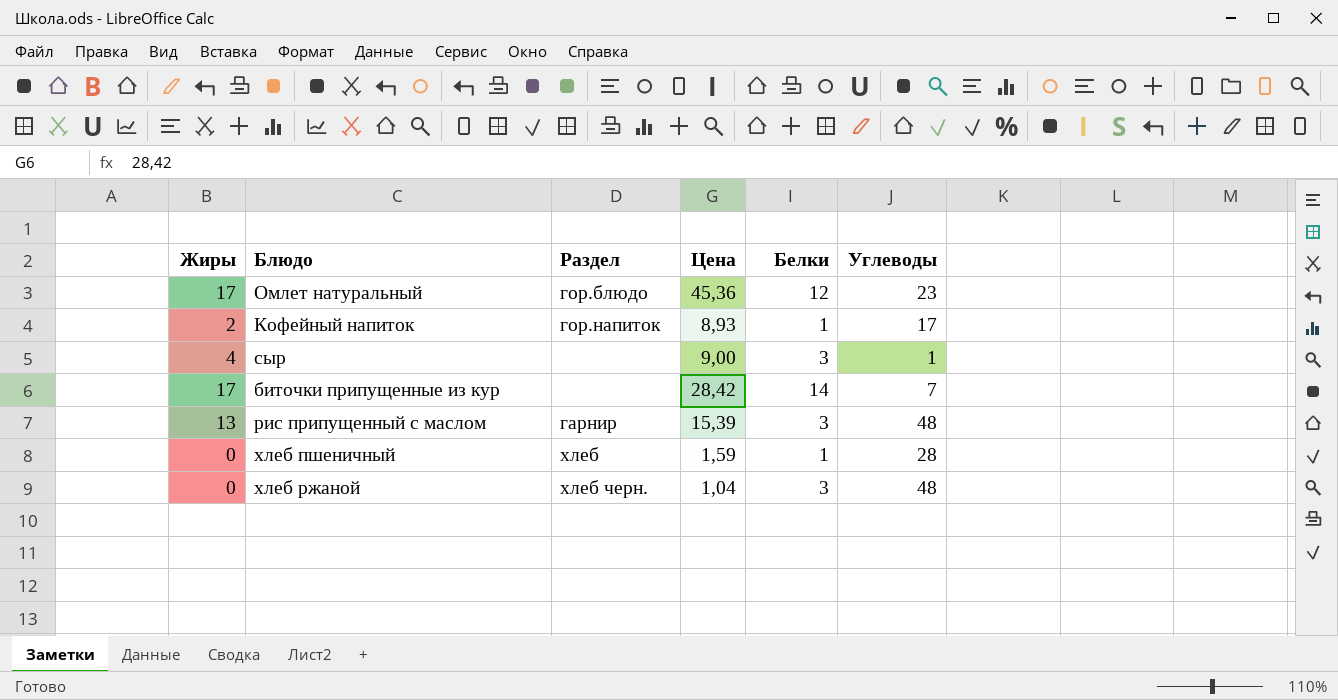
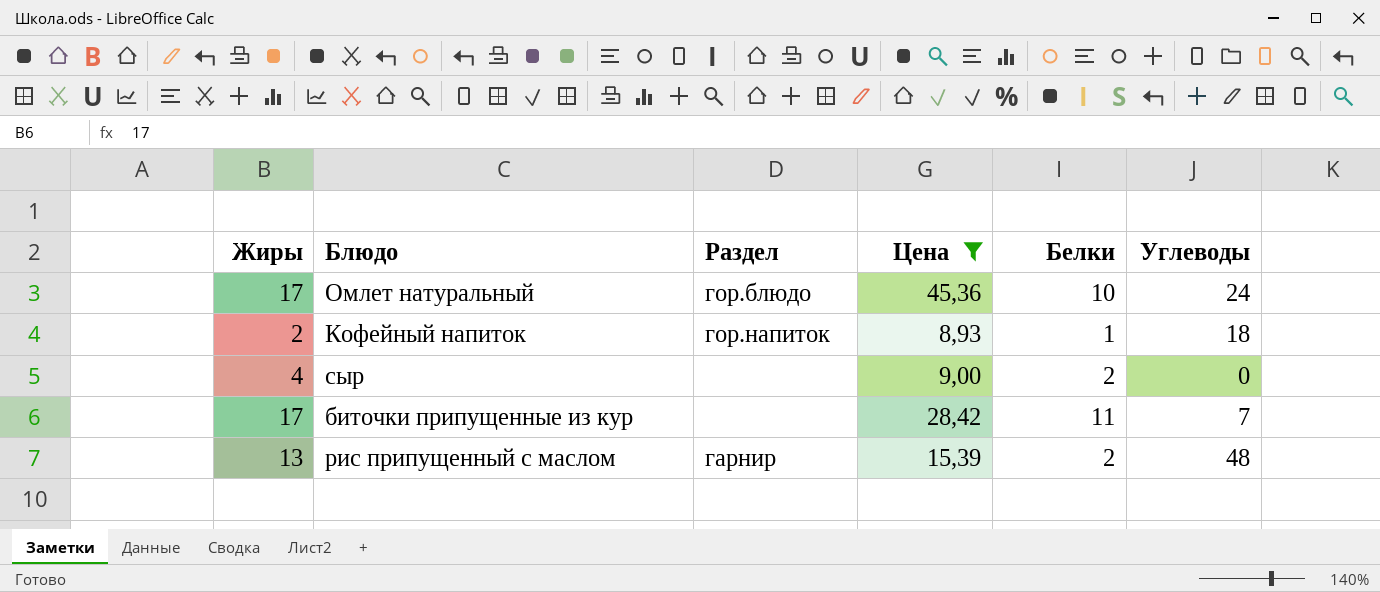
filter: none -> Цена >= 8,93
Омлет натуральный | Белки: 12 -> 10
Омлет натуральный | Углеводы: 23 -> 24
Кофейный напиток | Углеводы: 17 -> 18
сыр | Белки: 3 -> 2
сыр | Углеводы: 1 -> 0
биточки припущенные из кур | Белки: 14 -> 11
рис припущенный с маслом | Белки: 3 -> 2

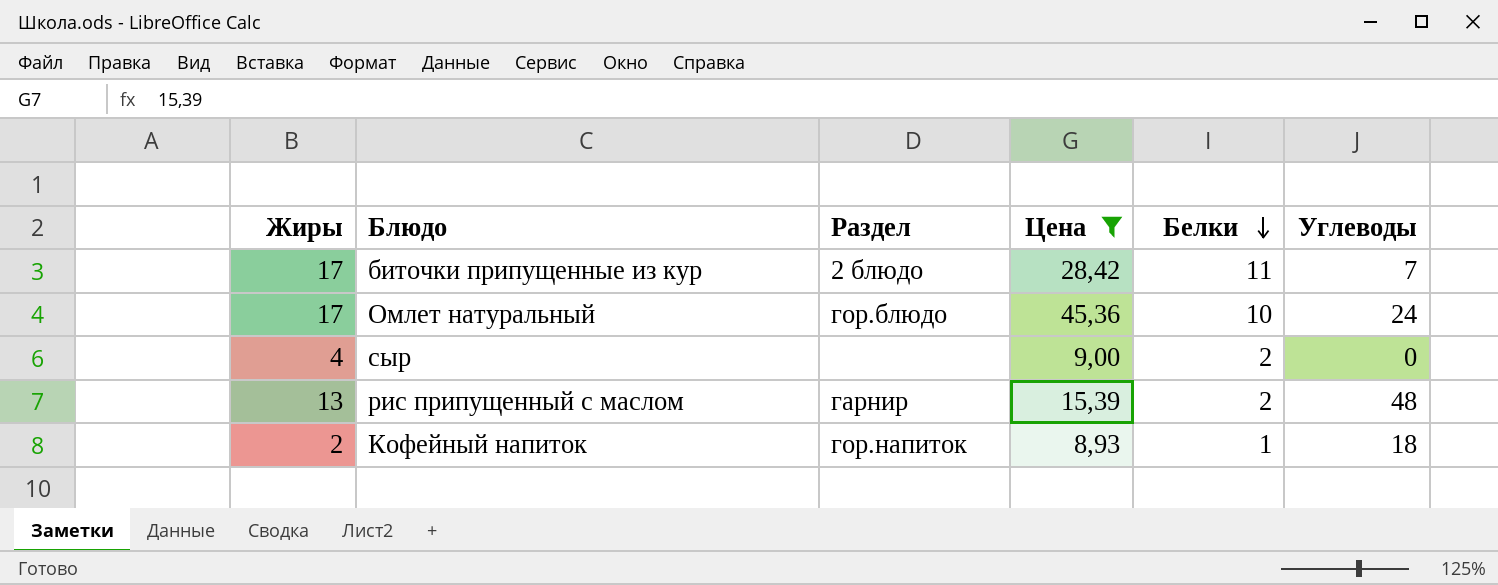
row order: none -> Белки descending
биточки припущенные из кур | Раздел: none -> 2 блюдо

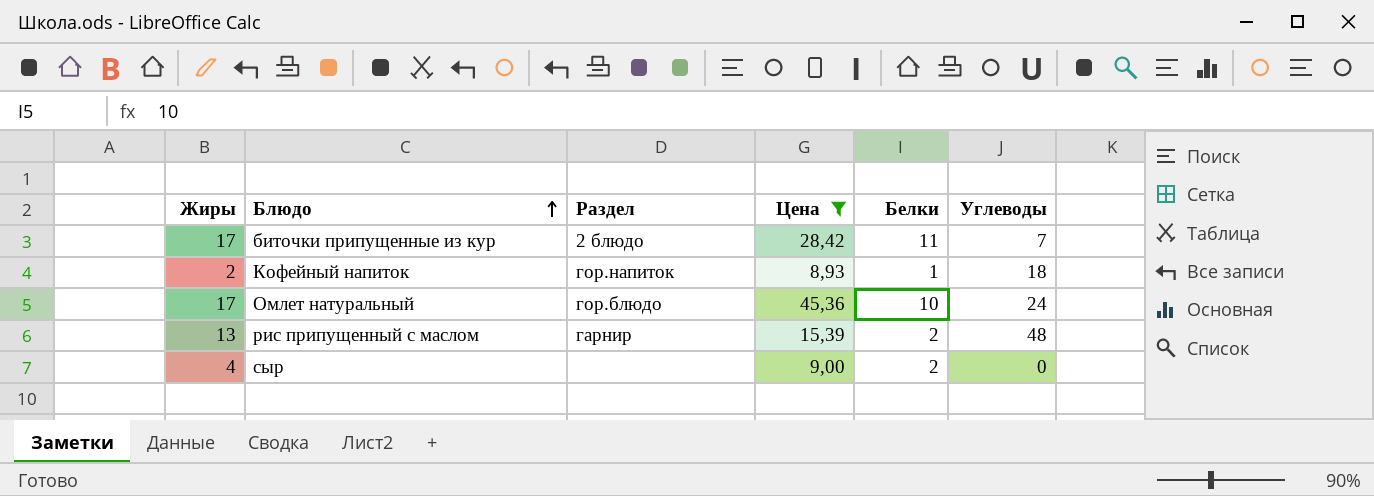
row order: Белки descending -> Блюдо ascending

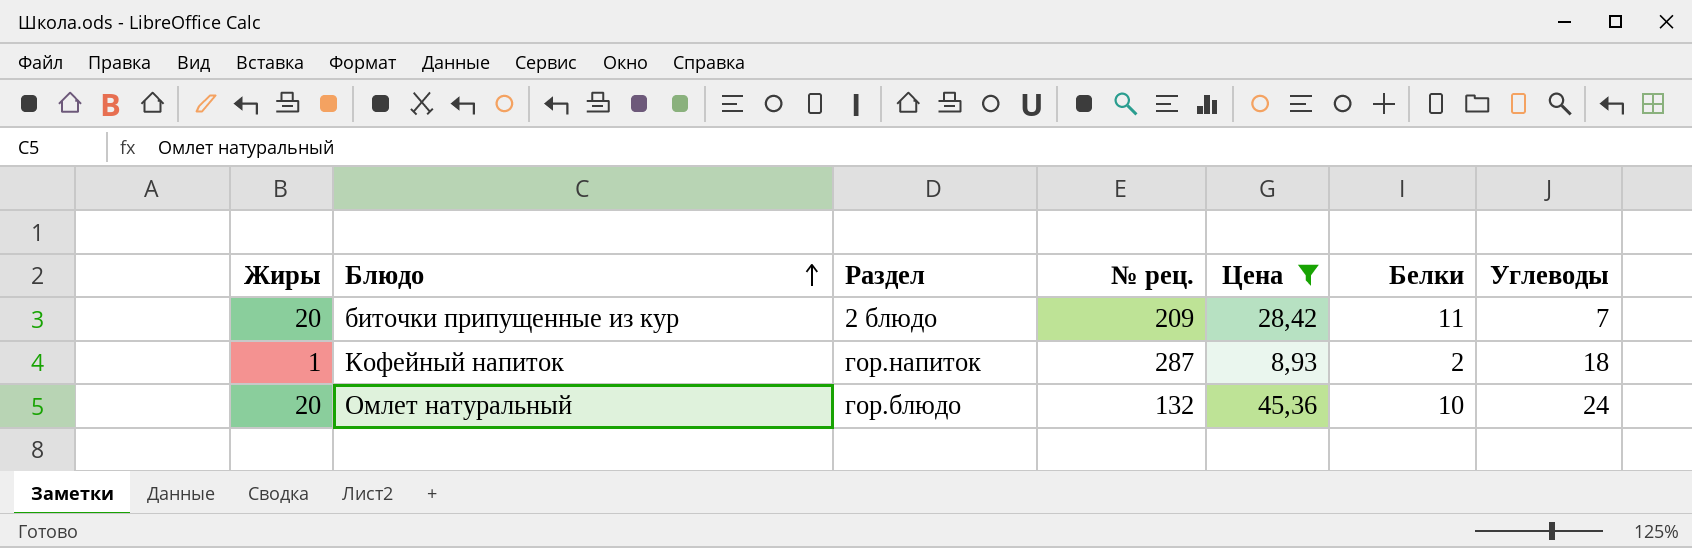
column № рец. | position: none -> 4
row рис припущенный с маслом: 13 | гарнир | 15,39 | 2 | 48 -> none
row сыр: 4 | none | 9,00 | 2 | 0 -> none
биточки припущенные из кур | Жиры: 17 -> 20
Кофейный напиток | Жиры: 2 -> 1
Кофейный напиток | Белки: 1 -> 2
Омлет натуральный | Жиры: 17 -> 20

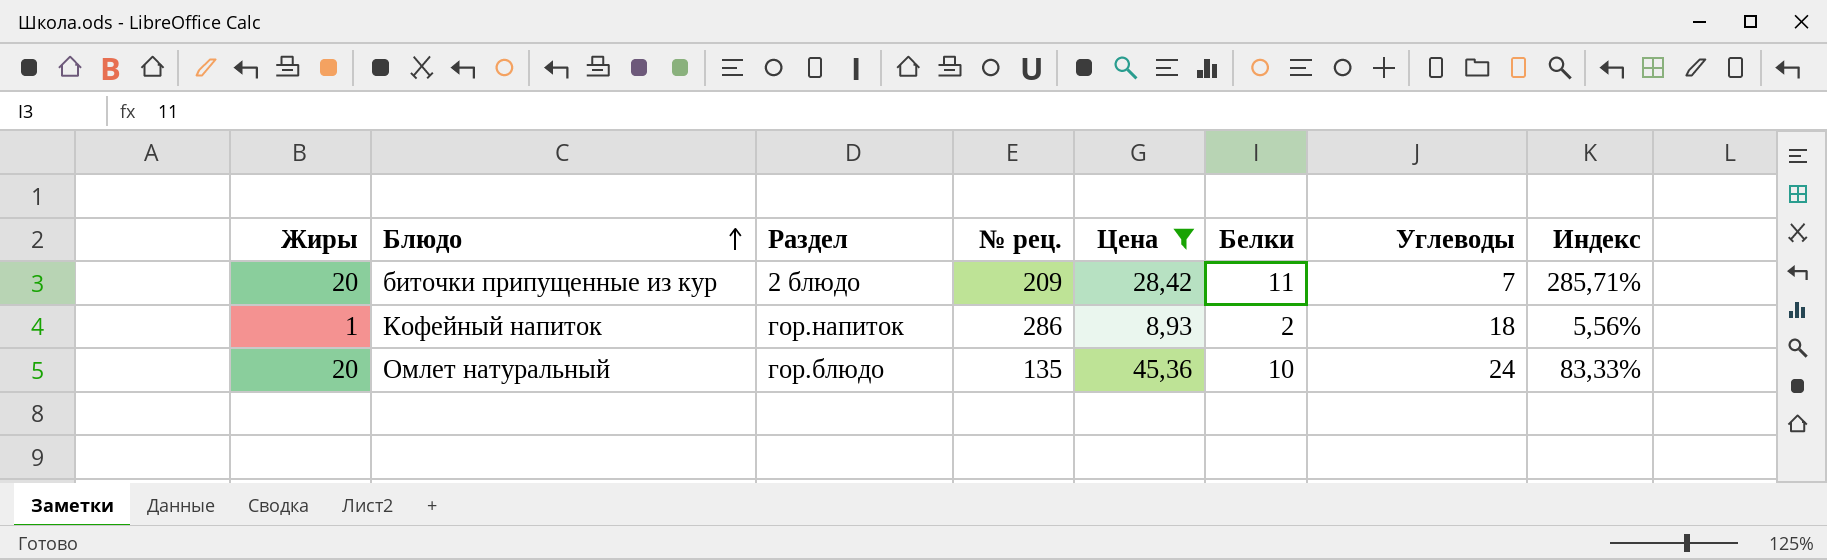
column Индекс | formula: none -> [Жиры] / [Углеводы]
Кофейный напиток | № рец.: 287 -> 286
Омлет натуральный | № рец.: 132 -> 135

